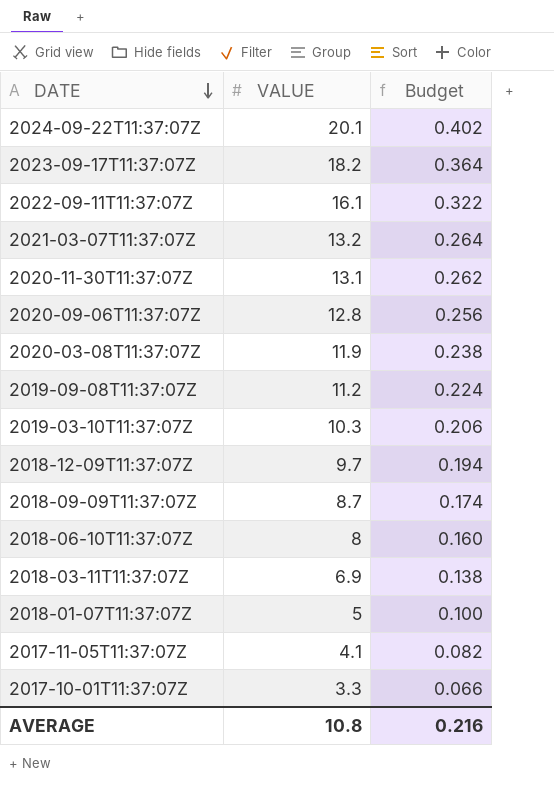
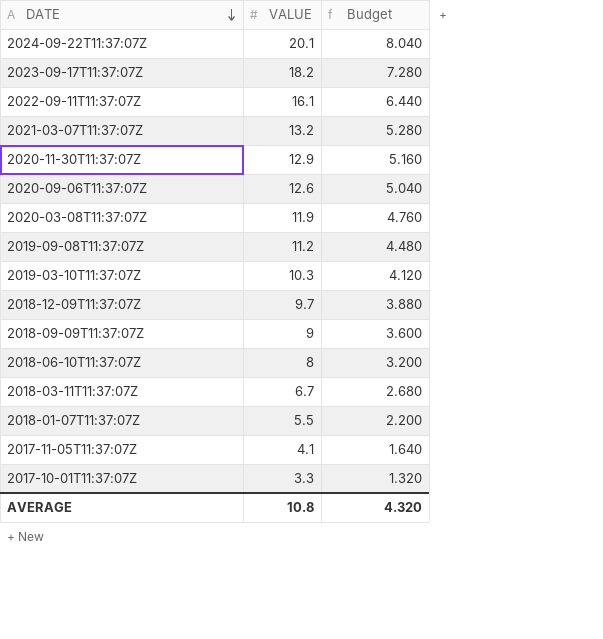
column Budget | formula: [VALUE] * 0.02 -> [VALUE] * 0.4
2020-11-30T11:37:07Z | VALUE: 13.1 -> 12.9
2020-09-06T11:37:07Z | VALUE: 12.8 -> 12.6
2018-09-09T11:37:07Z | VALUE: 8.7 -> 9
2018-03-11T11:37:07Z | VALUE: 6.9 -> 6.7
2018-01-07T11:37:07Z | VALUE: 5 -> 5.5
AVERAGE | Budget: 0.216 -> 4.320

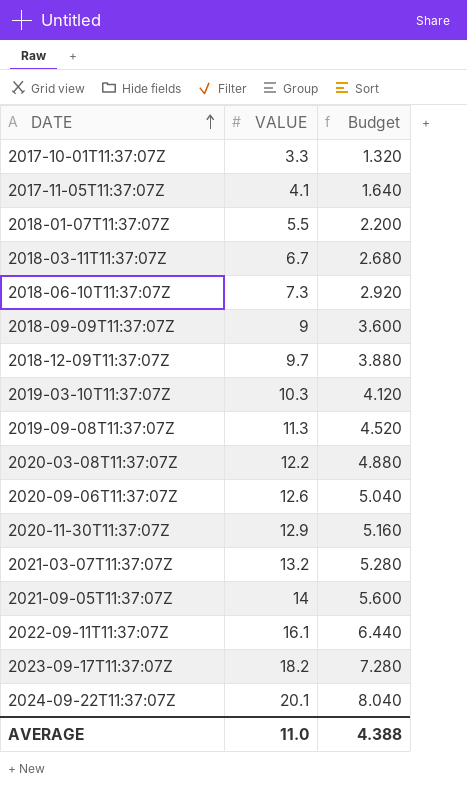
row order: DATE descending -> DATE ascending
2018-06-10T11:37:07Z | VALUE: 8 -> 7.3
2018-06-10T11:37:07Z | Budget: 3.200 -> 2.920
2019-09-08T11:37:07Z | VALUE: 11.2 -> 11.3
2019-09-08T11:37:07Z | Budget: 4.480 -> 4.520
2020-03-08T11:37:07Z | VALUE: 11.9 -> 12.2
2020-03-08T11:37:07Z | Budget: 4.760 -> 4.880
row 2021-09-05T11:37:07Z: none -> 14 | 5.600
AVERAGE | VALUE: 10.8 -> 11.0
AVERAGE | Budget: 4.320 -> 4.388

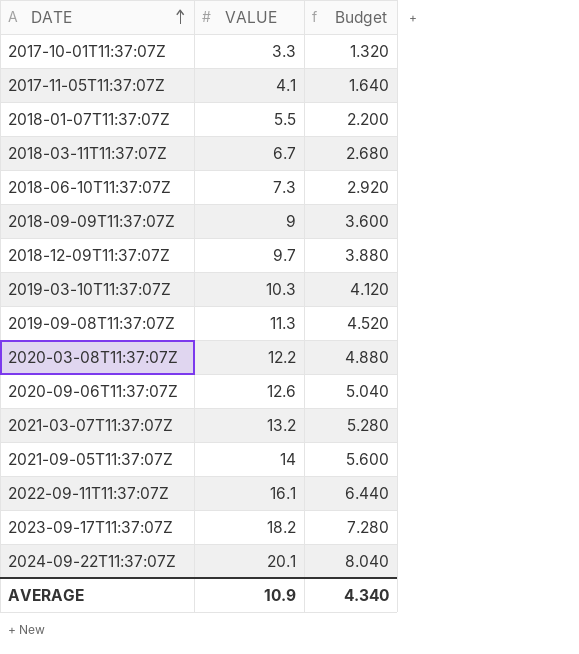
row 2020-11-30T11:37:07Z: 12.9 | 5.160 -> none
AVERAGE | VALUE: 11.0 -> 10.9
AVERAGE | Budget: 4.388 -> 4.340

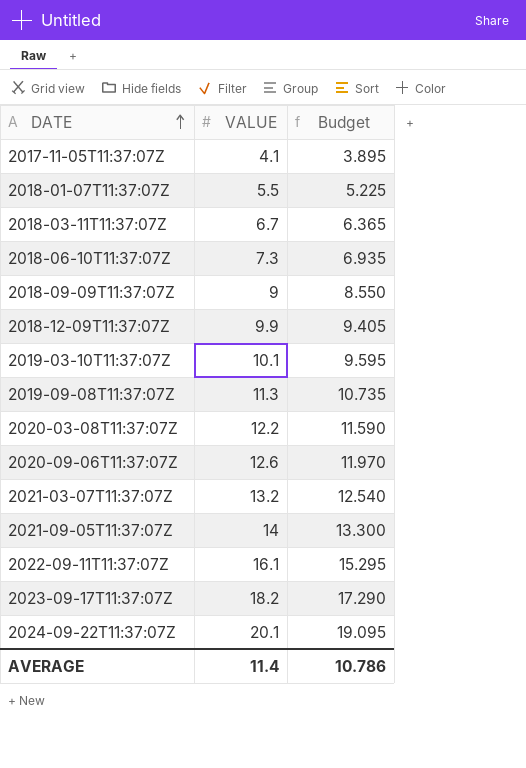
column Budget | formula: [VALUE] * 0.4 -> [VALUE] * 0.95
row 2017-10-01T11:37:07Z: 3.3 | 1.320 -> none
2018-12-09T11:37:07Z | VALUE: 9.7 -> 9.9
2019-03-10T11:37:07Z | VALUE: 10.3 -> 10.1
AVERAGE | VALUE: 10.9 -> 11.4
AVERAGE | Budget: 4.340 -> 10.786

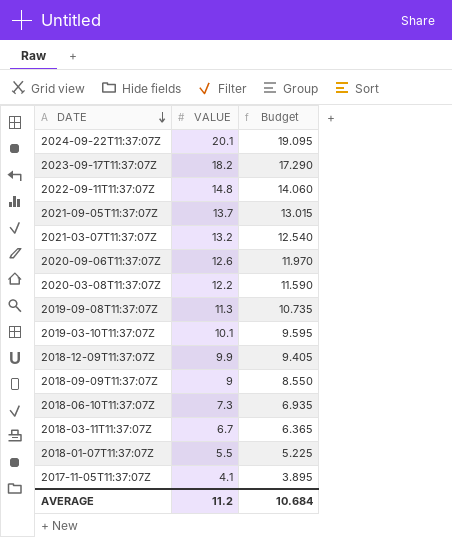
row order: DATE ascending -> DATE descending
2022-09-11T11:37:07Z | VALUE: 16.1 -> 14.8
2022-09-11T11:37:07Z | Budget: 15.295 -> 14.060
2021-09-05T11:37:07Z | VALUE: 14 -> 13.7
2021-09-05T11:37:07Z | Budget: 13.300 -> 13.015
AVERAGE | VALUE: 11.4 -> 11.2
AVERAGE | Budget: 10.786 -> 10.684

